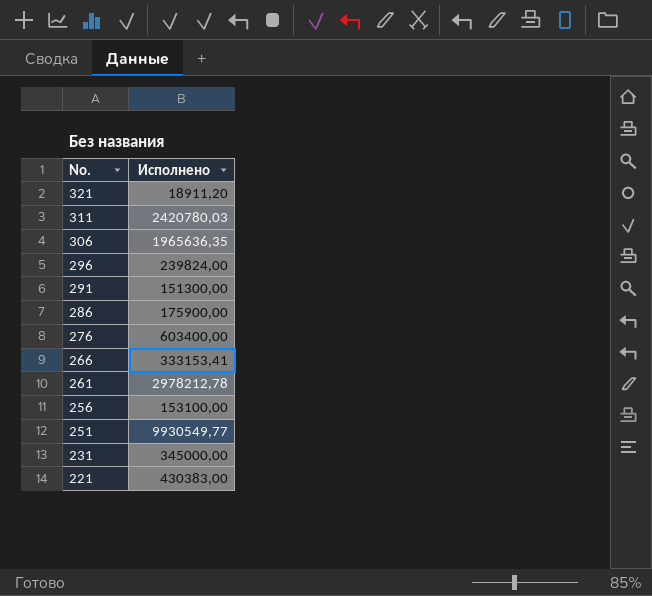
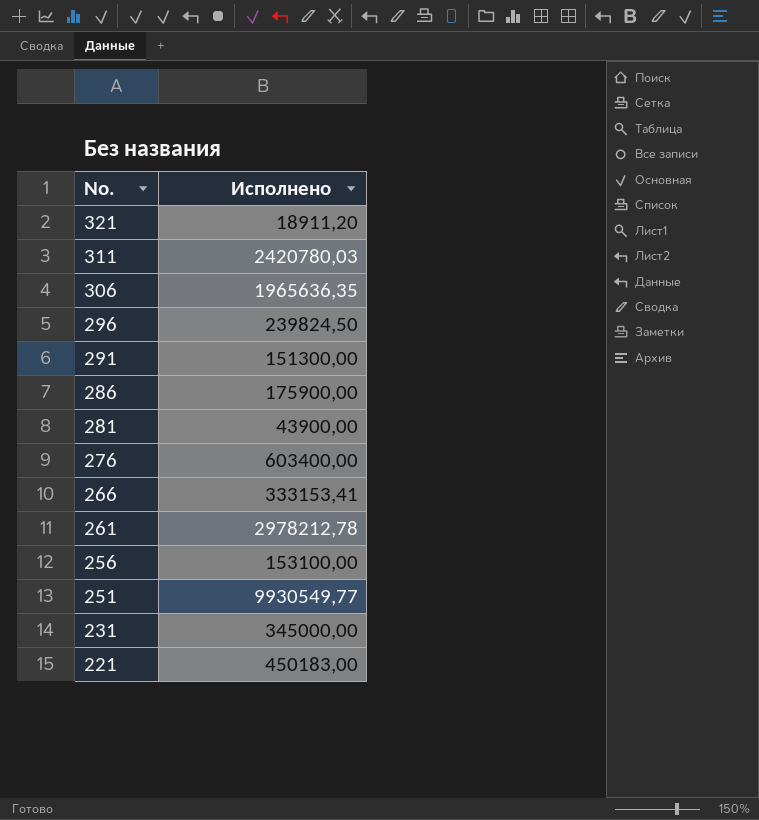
296 | Исполнено: 239824,00 -> 239824,50
row 281: none -> 43900,00
221 | Исполнено: 430383,00 -> 450183,00

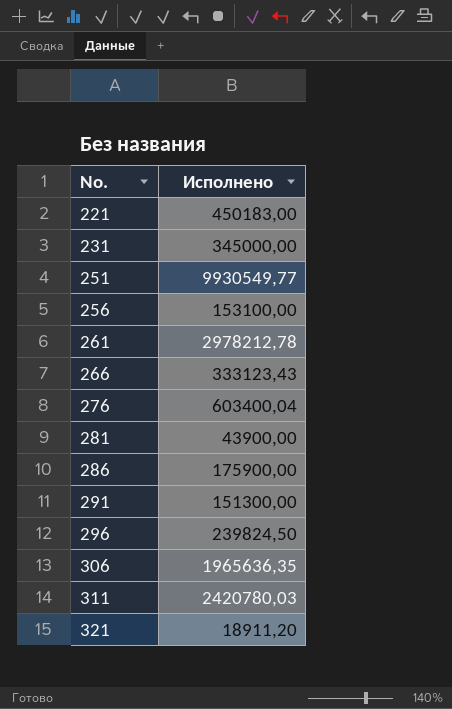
row order: No. descending -> No. ascending
266 | Исполнено: 333153,41 -> 333123,43
276 | Исполнено: 603400,00 -> 603400,04

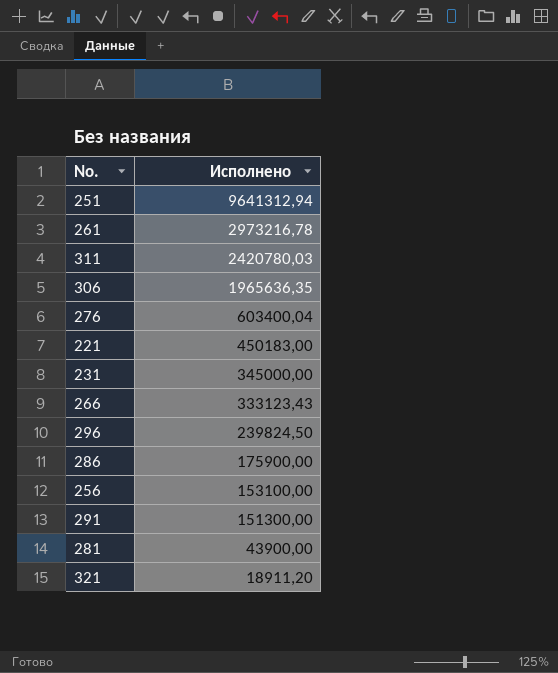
row order: No. ascending -> Исполнено descending
251 | Исполнено: 9930549,77 -> 9641312,94
261 | Исполнено: 2978212,78 -> 2973216,78

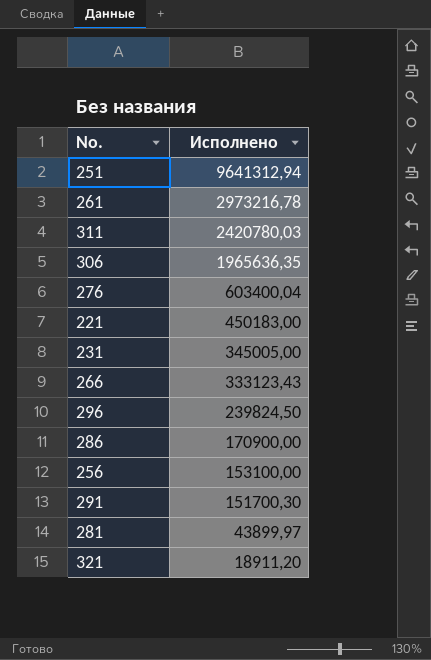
231 | Исполнено: 345000,00 -> 345005,00
286 | Исполнено: 175900,00 -> 170900,00
291 | Исполнено: 151300,00 -> 151700,30
281 | Исполнено: 43900,00 -> 43899,97

